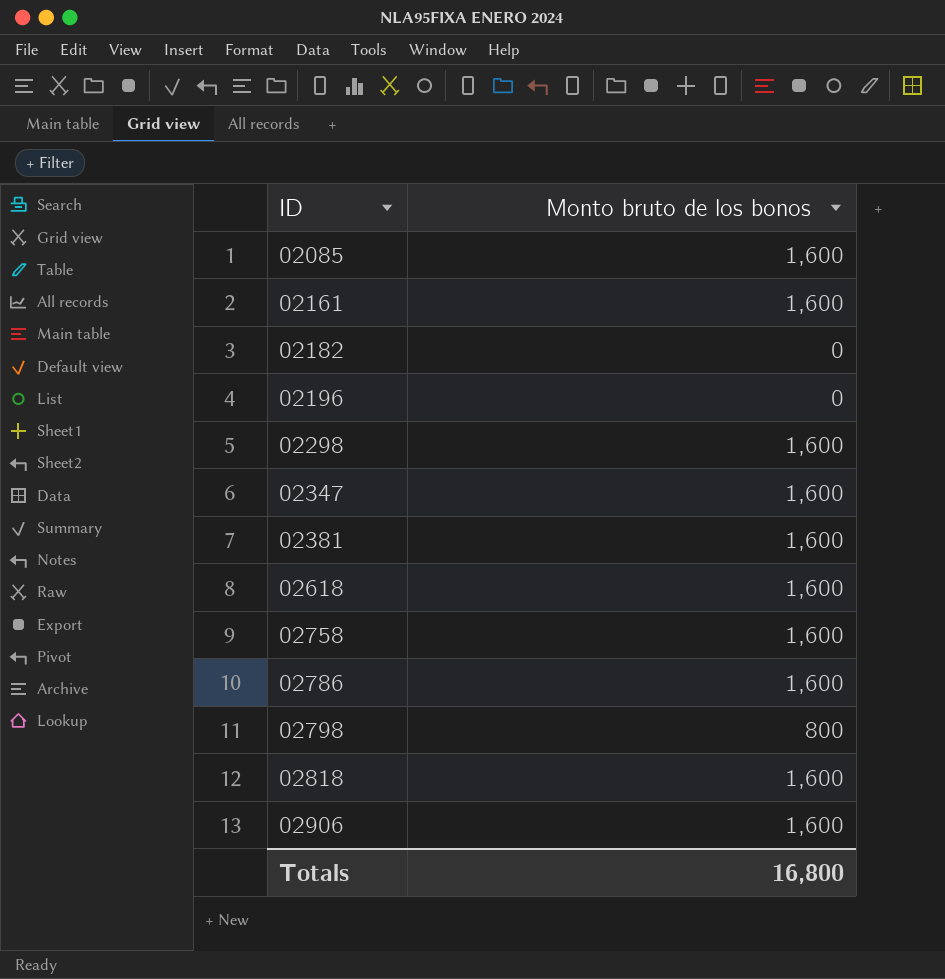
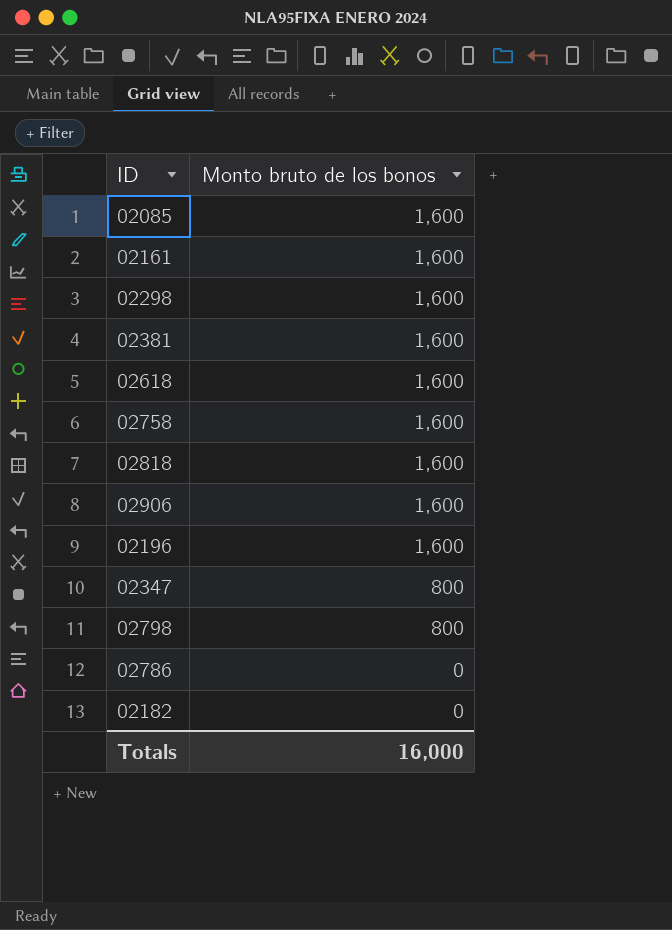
row order: ID ascending -> Monto bruto de los bonos descending
02196 | Monto bruto de los bonos: 0 -> 1,600
02347 | Monto bruto de los bonos: 1,600 -> 800
02786 | Monto bruto de los bonos: 1,600 -> 0
Totals | Monto bruto de los bonos: 16,800 -> 16,000

